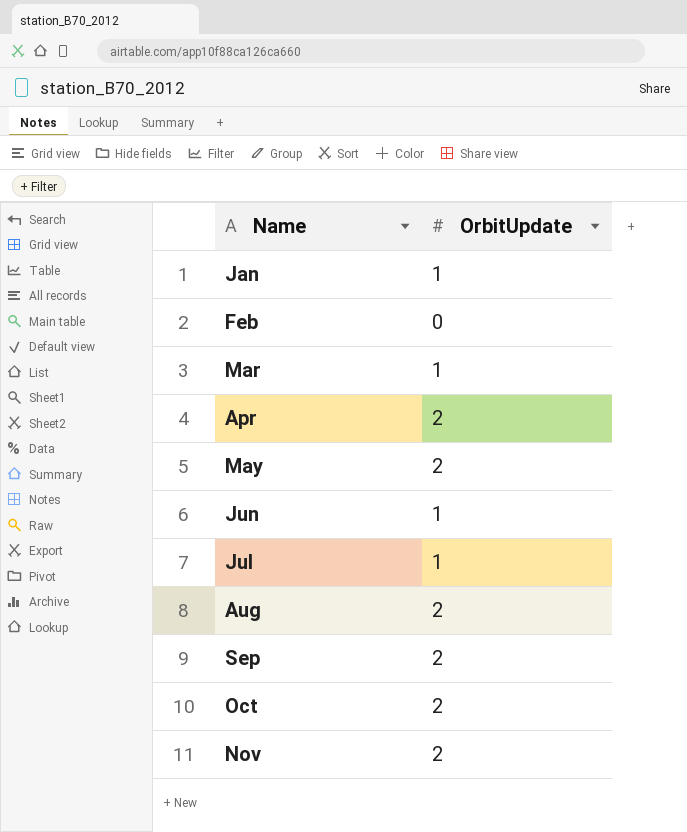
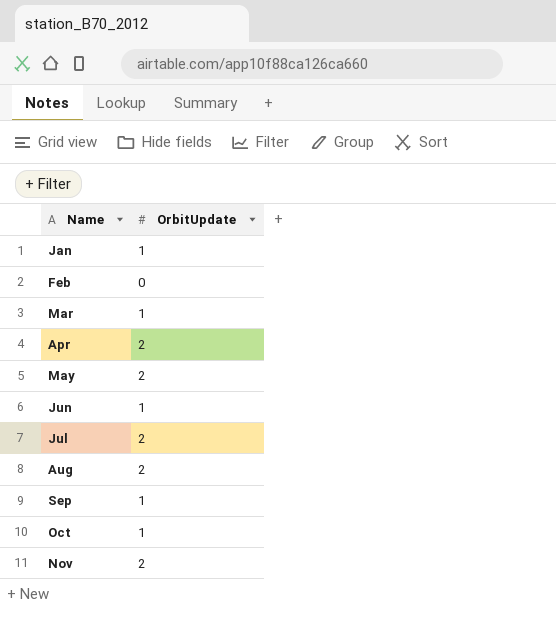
Jul | OrbitUpdate: 1 -> 2
Sep | OrbitUpdate: 2 -> 1
Oct | OrbitUpdate: 2 -> 1

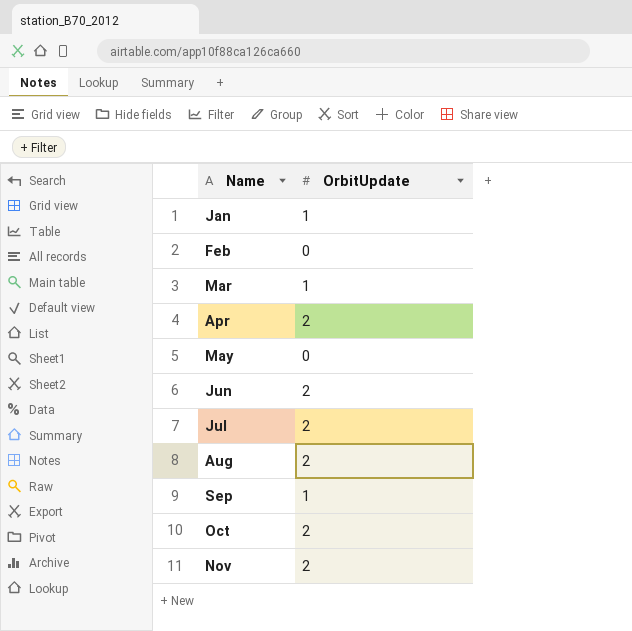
May | OrbitUpdate: 2 -> 0
Jun | OrbitUpdate: 1 -> 2
Oct | OrbitUpdate: 1 -> 2

